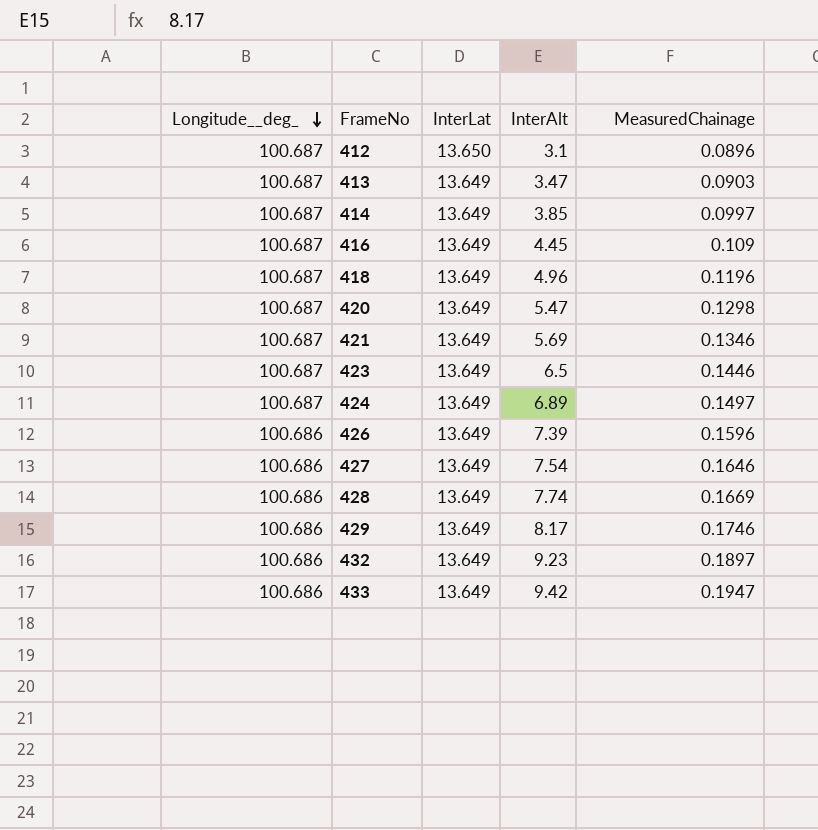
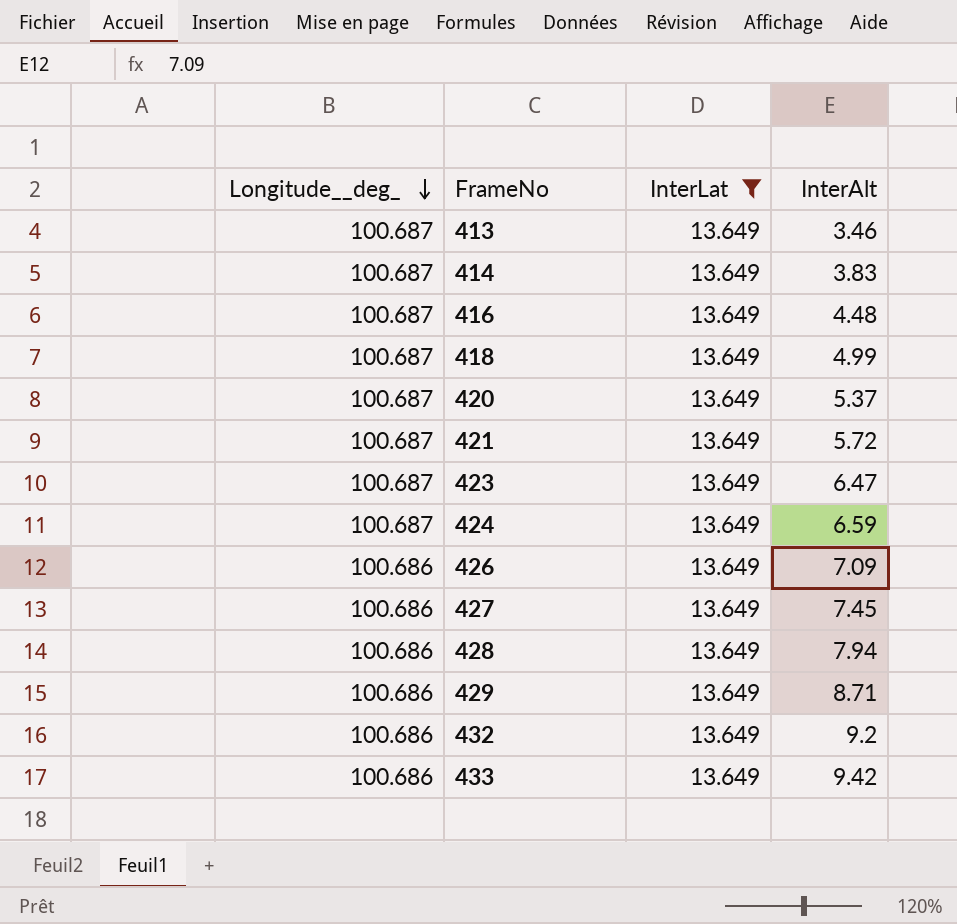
filter: none -> InterLat = 13.649
column MeasuredChainage | position: 5 -> none
413 | InterAlt: 3.47 -> 3.46
414 | InterAlt: 3.85 -> 3.83
416 | InterAlt: 4.45 -> 4.48
418 | InterAlt: 4.96 -> 4.99
420 | InterAlt: 5.47 -> 5.37
421 | InterAlt: 5.69 -> 5.72
423 | InterAlt: 6.5 -> 6.47
424 | InterAlt: 6.89 -> 6.59
426 | InterAlt: 7.39 -> 7.09
427 | InterAlt: 7.54 -> 7.45
428 | InterAlt: 7.74 -> 7.94
429 | InterAlt: 8.17 -> 8.71
432 | InterAlt: 9.23 -> 9.2

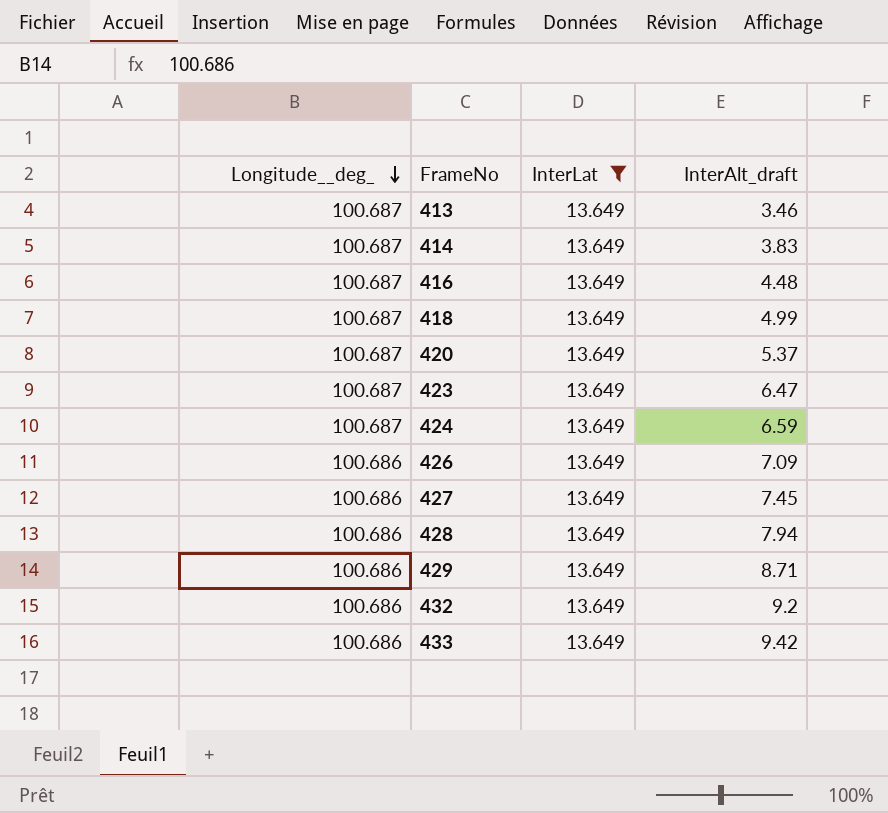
column name: InterAlt -> InterAlt_draft
row 421: 100.687 | 13.649 | 5.72 -> none

